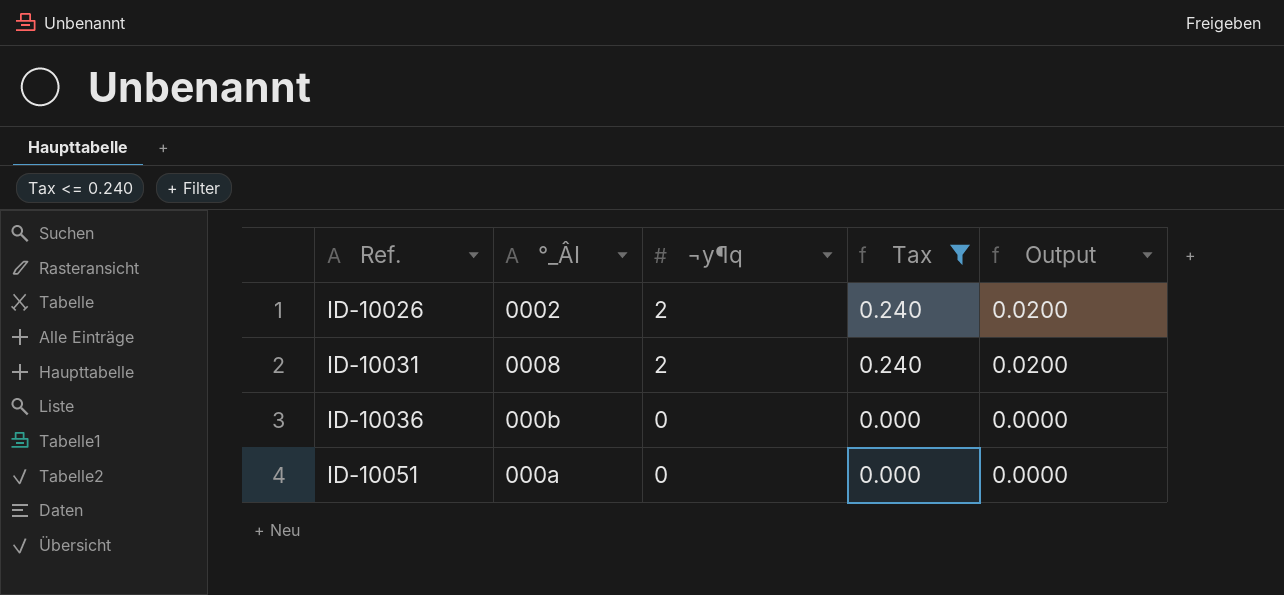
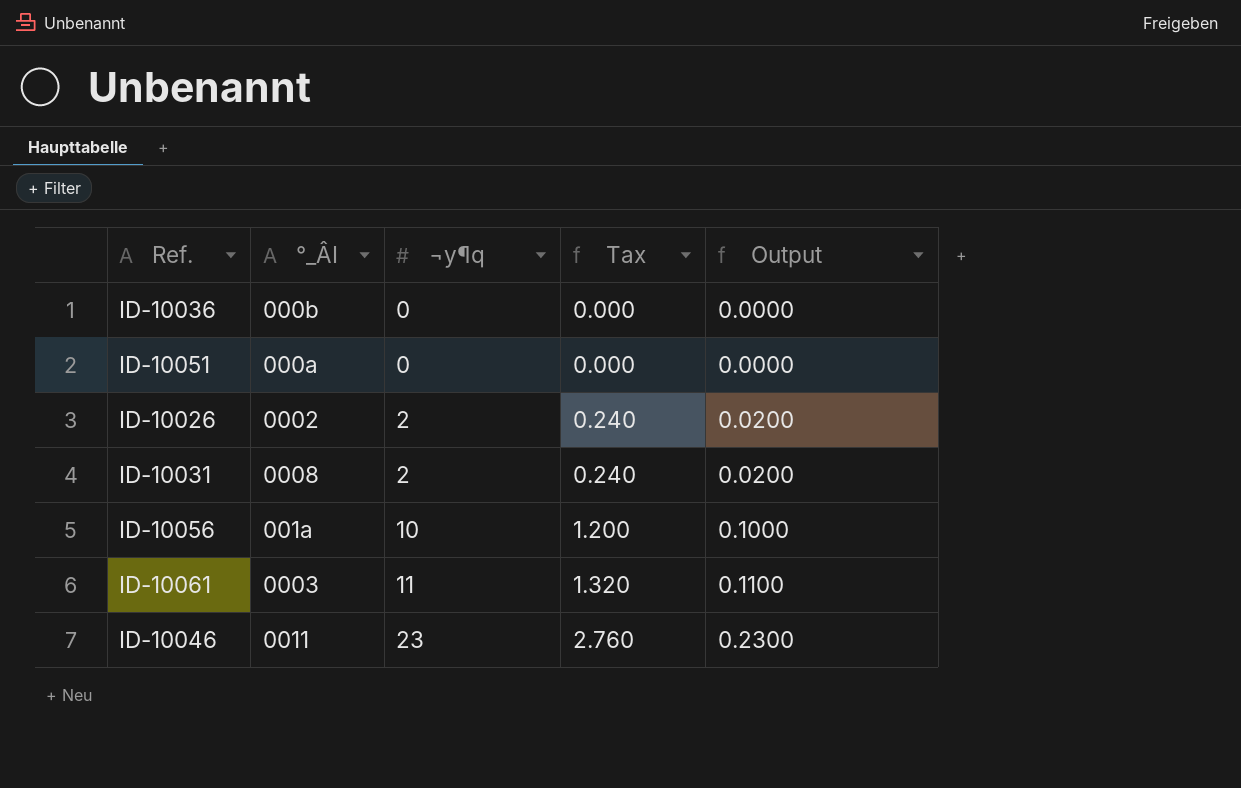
filter: Tax <= 0.240 -> none
row order: Ref. ascending -> ¬y¶q ascending

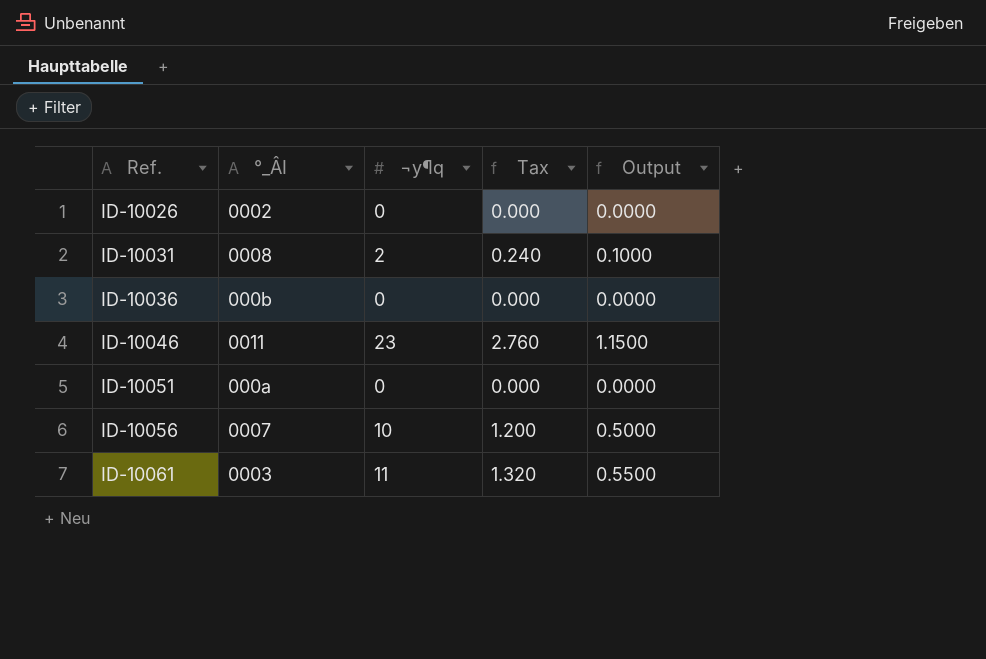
row order: ¬y¶q ascending -> Ref. ascending
column Output | formula: [¬y¶q] * 0.01 -> [¬y¶q] * 0.05
ID-10026 | ¬y¶q: 2 -> 0
ID-10026 | Tax: 0.240 -> 0.000
ID-10056 | °_ÂI: 001a -> 0007

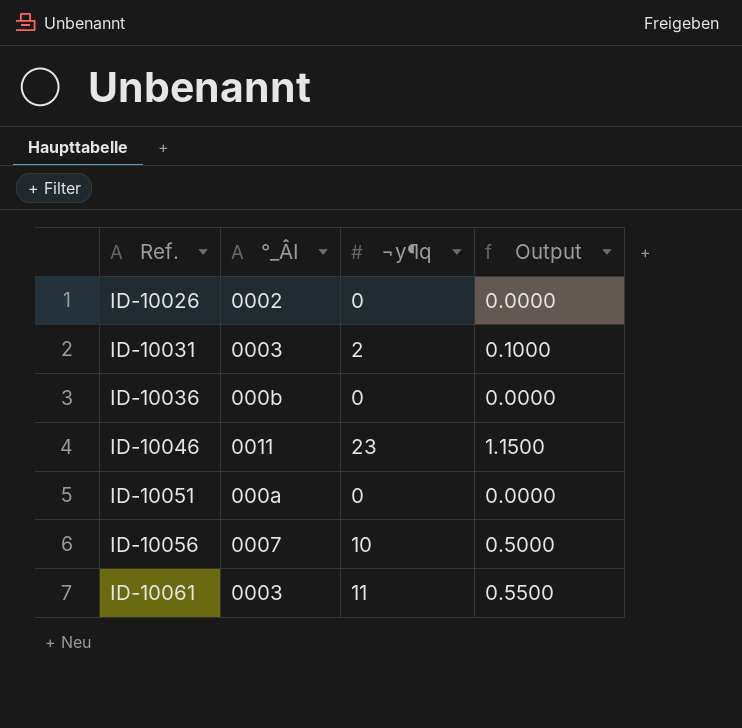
column Tax | formula: [¬y¶q] * 0.12 -> none
ID-10031 | °_ÂI: 0008 -> 0003

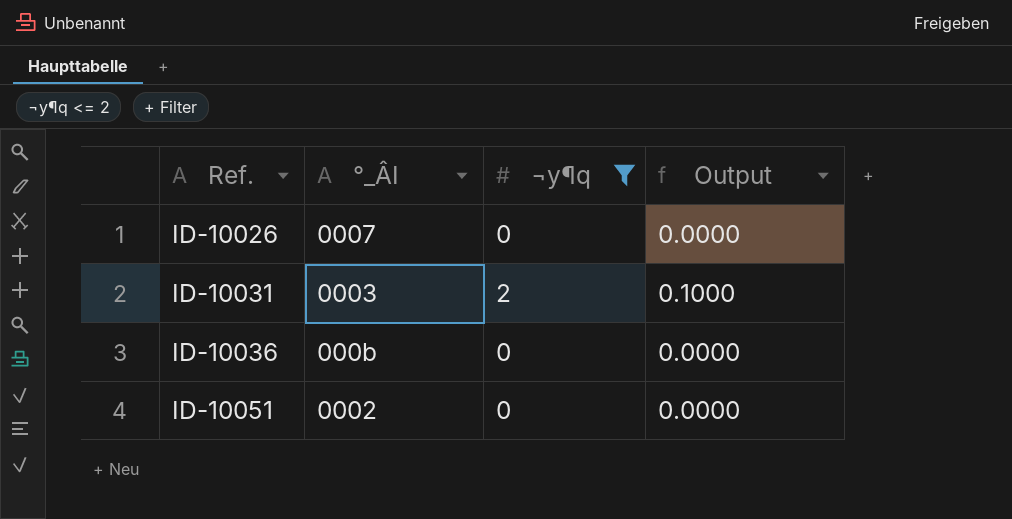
filter: none -> ¬y¶q <= 2
ID-10026 | °_ÂI: 0002 -> 0007
ID-10051 | °_ÂI: 000a -> 0002

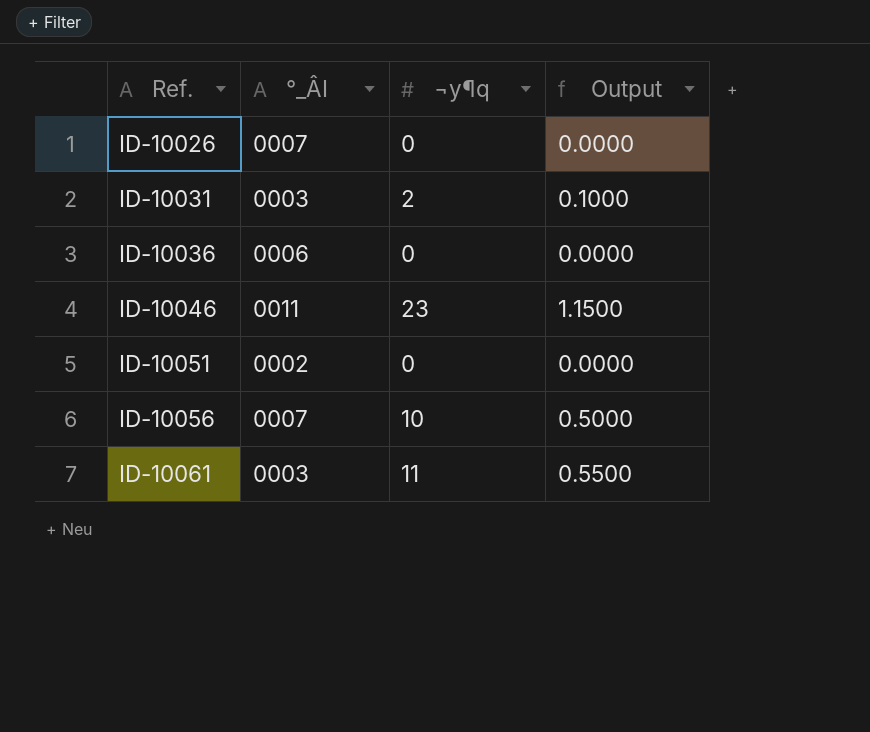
filter: ¬y¶q <= 2 -> none
ID-10036 | °_ÂI: 000b -> 0006

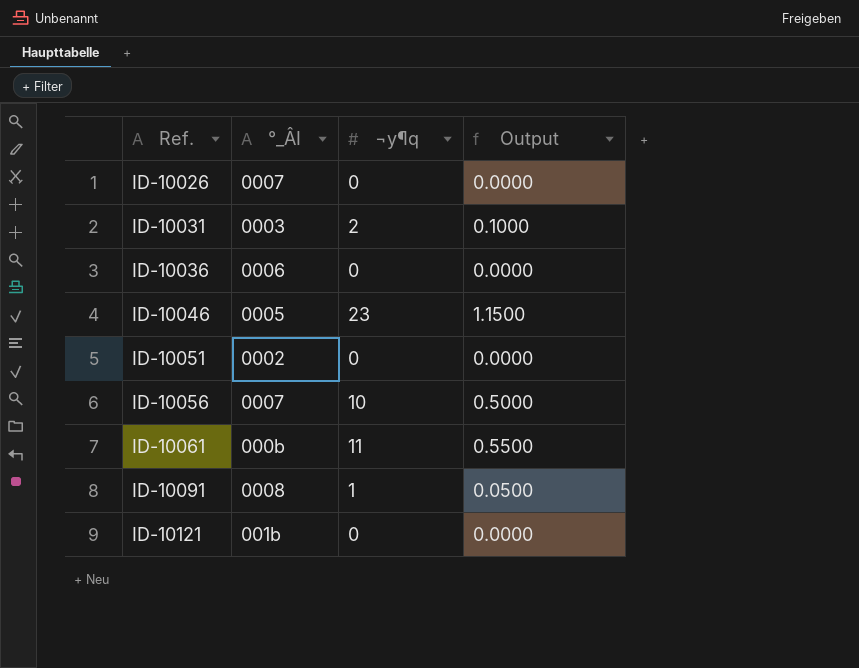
ID-10046 | °_ÂI: 0011 -> 0005
ID-10061 | °_ÂI: 0003 -> 000b
row ID-10091: none -> 0008 | 1 | 0.0500
row ID-10121: none -> 001b | 0 | 0.0000

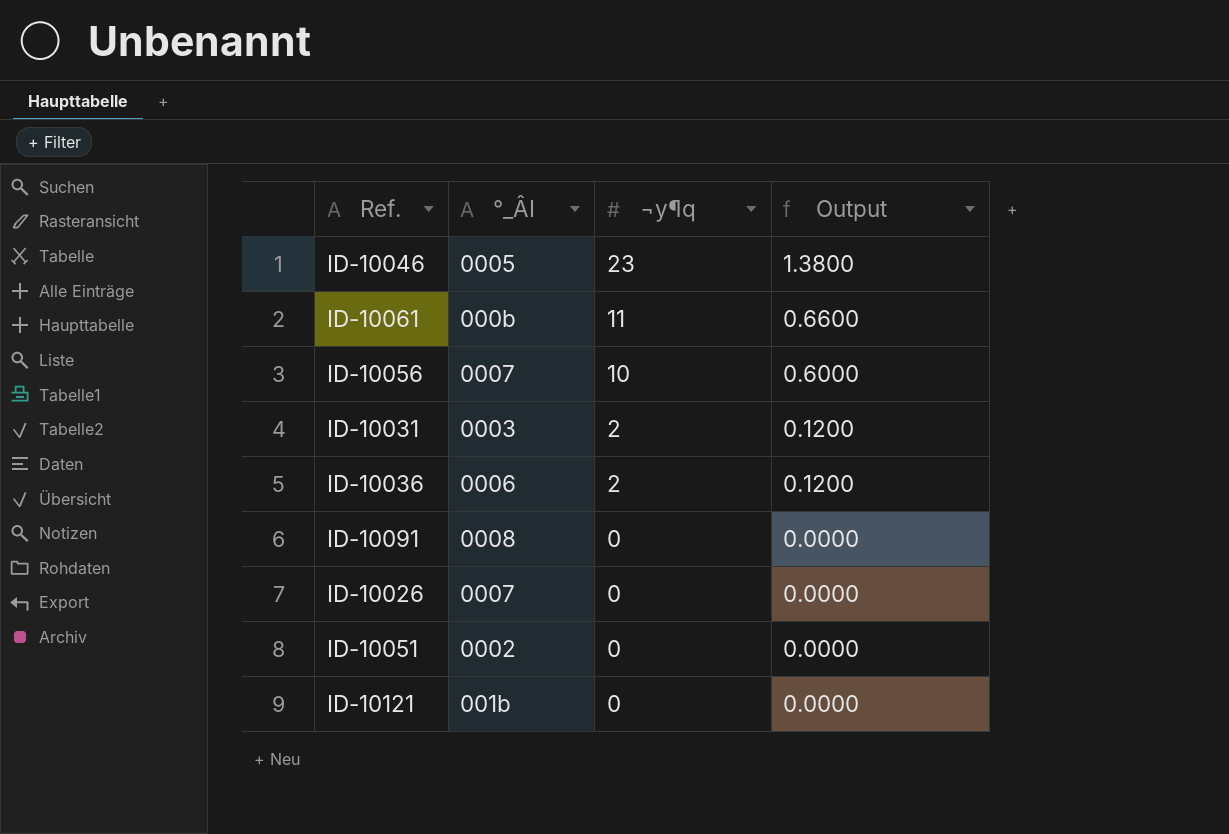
row order: Ref. ascending -> ¬y¶q descending
column Output | formula: [¬y¶q] * 0.05 -> [¬y¶q] * 0.06
ID-10036 | ¬y¶q: 0 -> 2
ID-10091 | ¬y¶q: 1 -> 0

